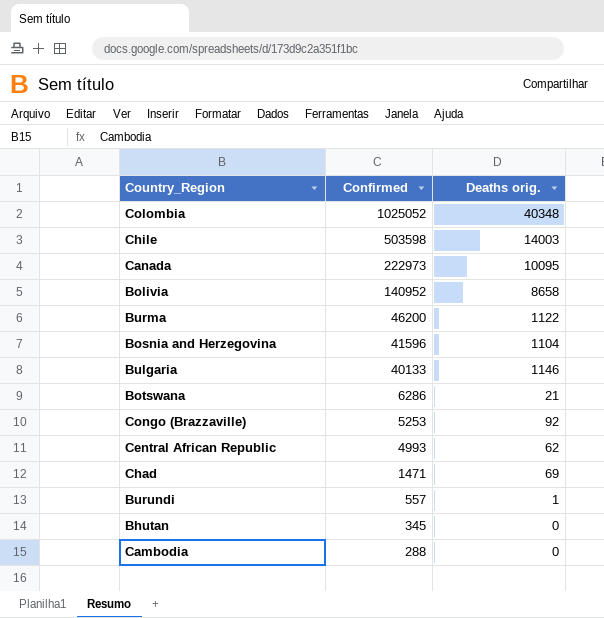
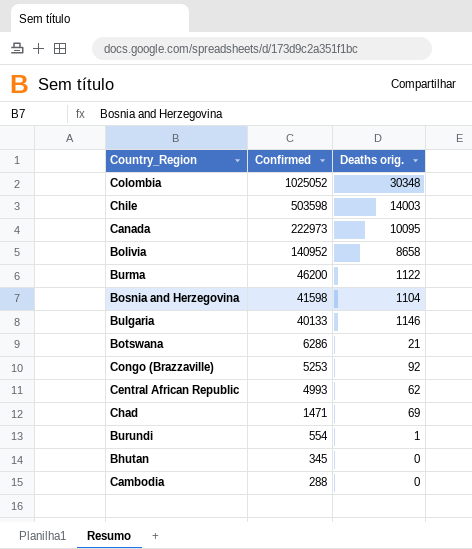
Colombia | Deaths orig.: 40348 -> 30348
Bosnia and Herzegovina | Confirmed: 41596 -> 41598
Burundi | Confirmed: 557 -> 554

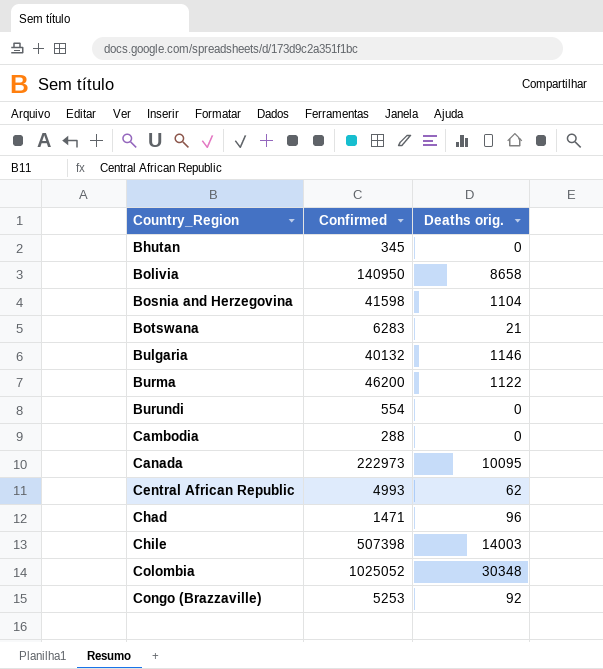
row order: Confirmed descending -> Country_Region ascending
Bolivia | Confirmed: 140952 -> 140950
Botswana | Confirmed: 6286 -> 6283
Bulgaria | Confirmed: 40133 -> 40132
Burundi | Deaths orig.: 1 -> 0
Chad | Deaths orig.: 69 -> 96
Chile | Confirmed: 503598 -> 507398

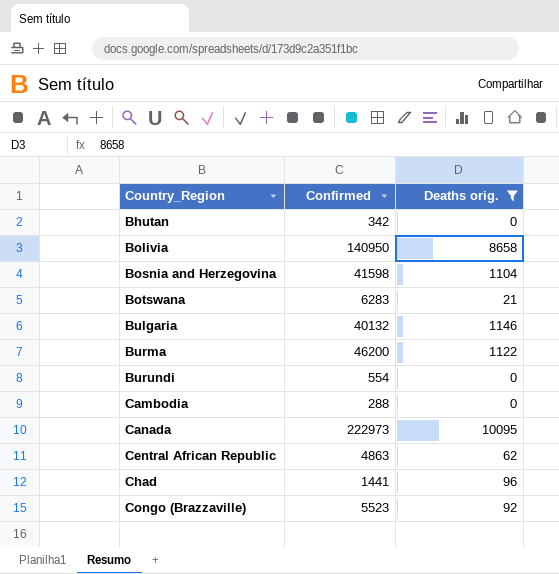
filter: none -> Deaths orig. <= 10095
Bhutan | Confirmed: 345 -> 342
Central African Republic | Confirmed: 4993 -> 4863
Chad | Confirmed: 1471 -> 1441
Congo (Brazzaville) | Confirmed: 5253 -> 5523

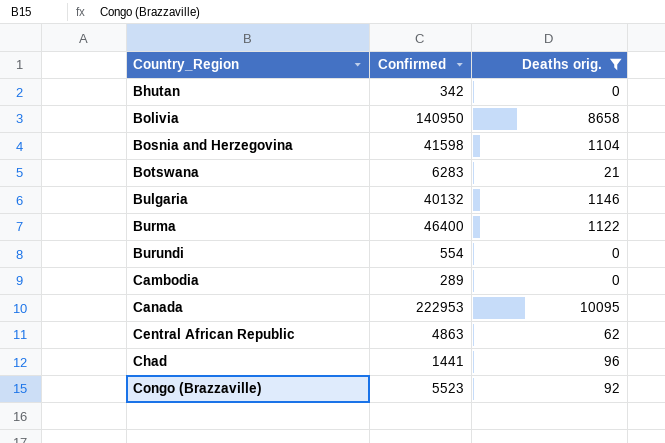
Burma | Confirmed: 46200 -> 46400
Cambodia | Confirmed: 288 -> 289
Canada | Confirmed: 222973 -> 222953

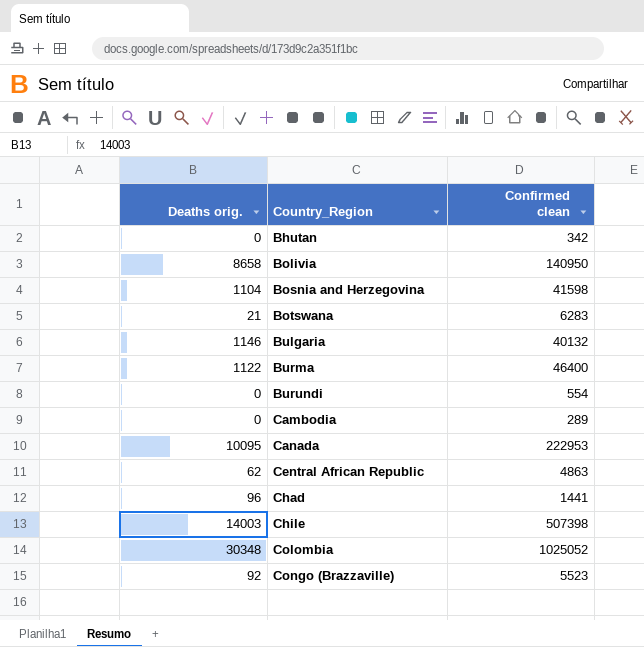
filter: Deaths orig. <= 10095 -> none
column Deaths orig. | position: 3 -> 1
column name: Confirmed -> Confirmed clean

